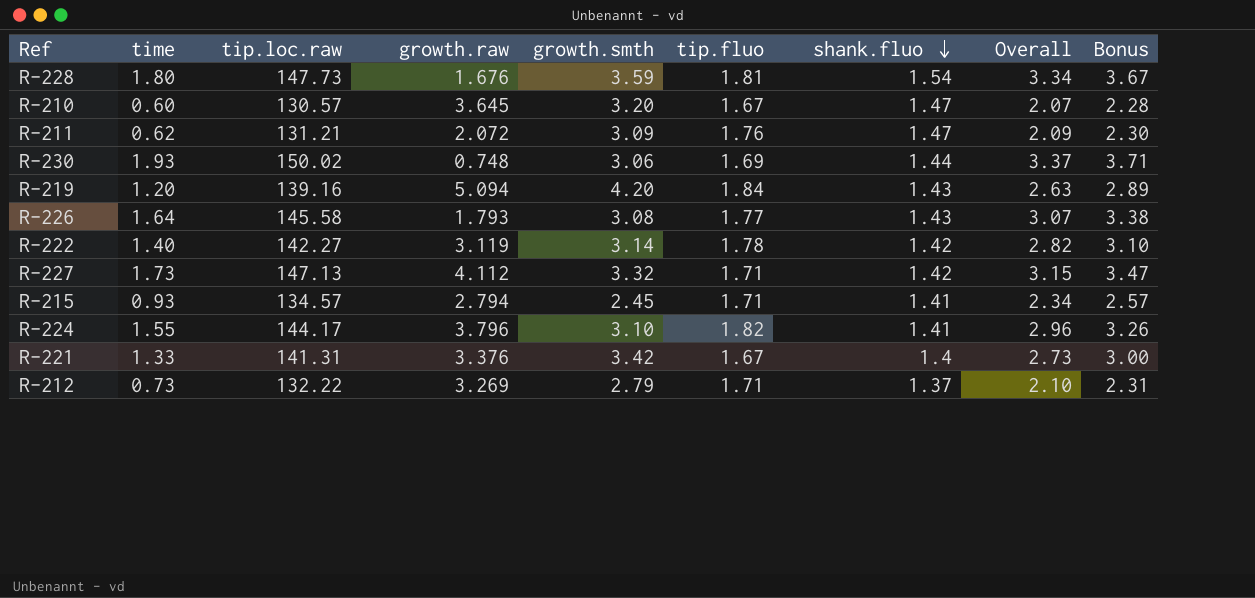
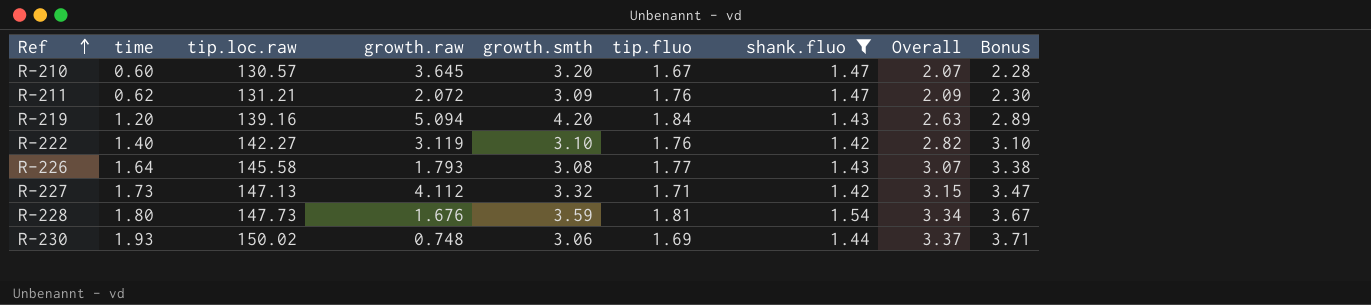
filter: none -> shank.fluo >= 1.42
row order: shank.fluo descending -> Ref ascending
R-222 | growth.smth: 3.14 -> 3.10
R-222 | tip.fluo: 1.78 -> 1.76

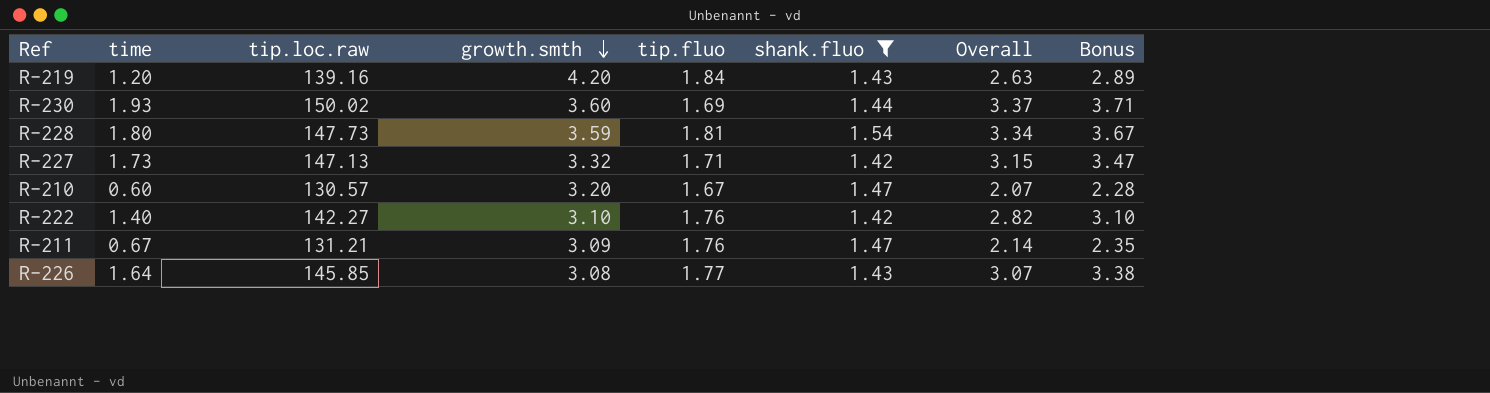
row order: Ref ascending -> growth.smth descending
column growth.raw | position: 4 -> none
R-230 | growth.smth: 3.06 -> 3.60
R-211 | time: 0.62 -> 0.67
R-211 | Overall: 2.09 -> 2.14
R-211 | Bonus: 2.30 -> 2.35
R-226 | tip.loc.raw: 145.58 -> 145.85

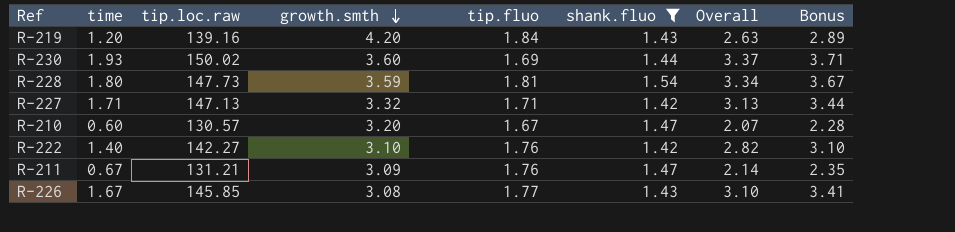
R-227 | time: 1.73 -> 1.71
R-227 | Overall: 3.15 -> 3.13
R-227 | Bonus: 3.47 -> 3.44
R-226 | time: 1.64 -> 1.67
R-226 | Overall: 3.07 -> 3.10
R-226 | Bonus: 3.38 -> 3.41

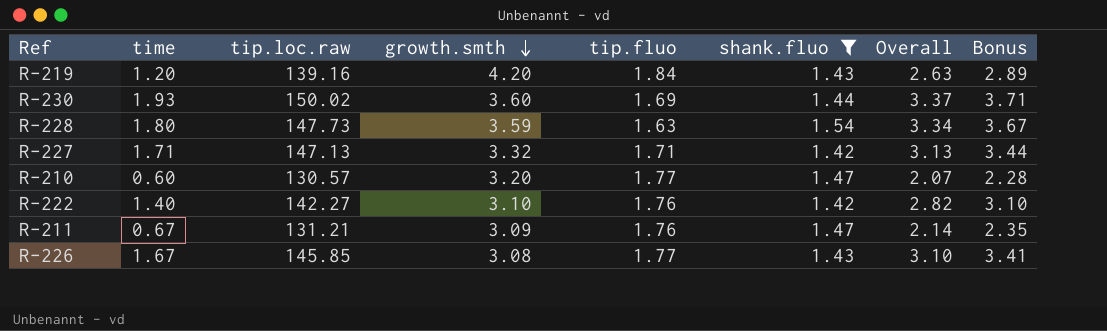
R-228 | tip.fluo: 1.81 -> 1.63
R-210 | tip.fluo: 1.67 -> 1.77

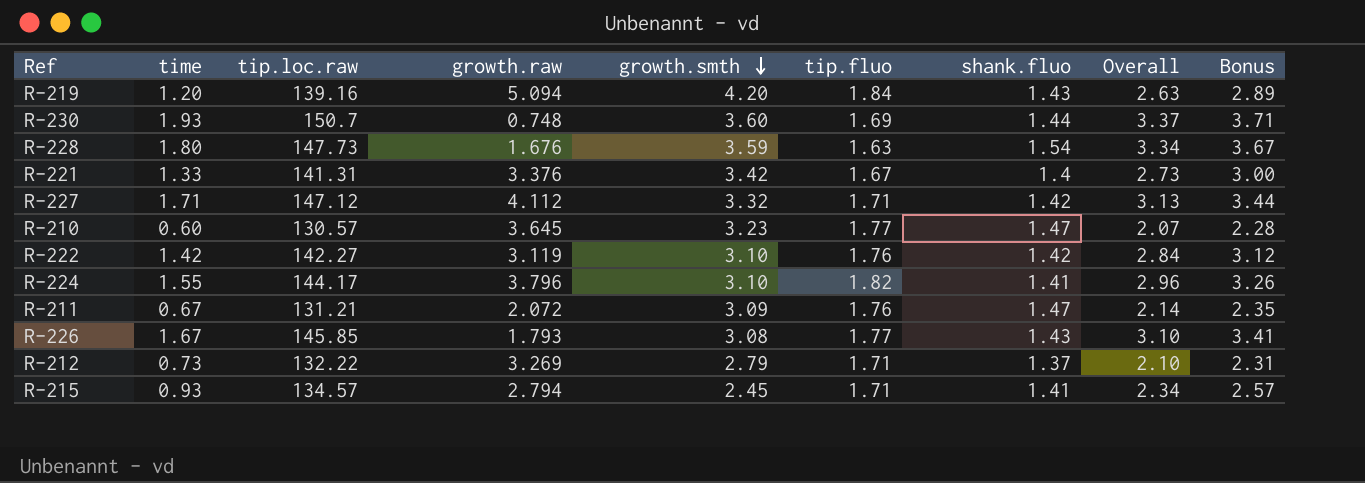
filter: shank.fluo >= 1.42 -> none
column growth.raw | position: none -> 4
R-230 | tip.loc.raw: 150.02 -> 150.7
R-227 | tip.loc.raw: 147.13 -> 147.12
R-210 | growth.smth: 3.20 -> 3.23
R-222 | time: 1.40 -> 1.42
R-222 | Overall: 2.82 -> 2.84
R-222 | Bonus: 3.10 -> 3.12

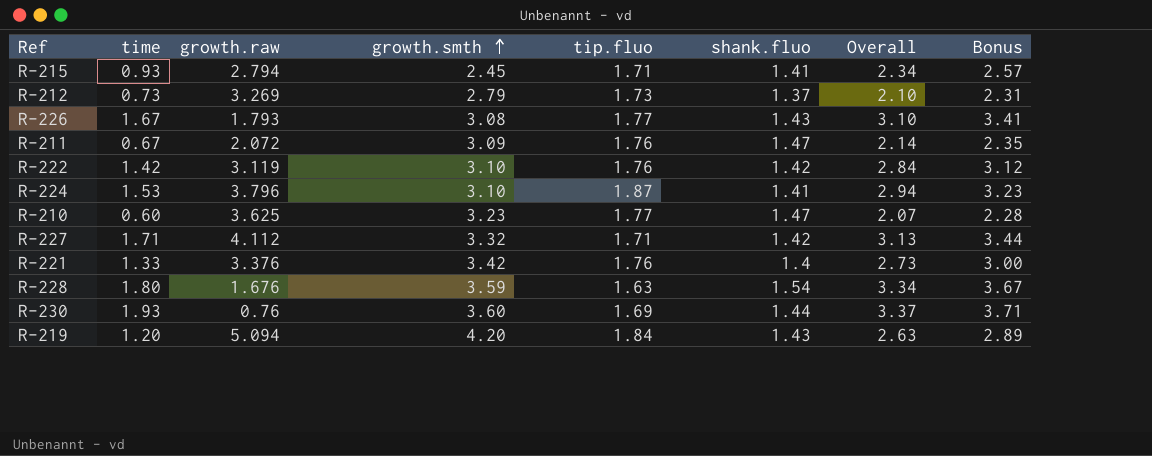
row order: growth.smth descending -> growth.smth ascending
column tip.loc.raw | position: 3 -> none
R-212 | tip.fluo: 1.71 -> 1.73
R-224 | time: 1.55 -> 1.53
R-224 | tip.fluo: 1.82 -> 1.87
R-224 | Overall: 2.96 -> 2.94
R-224 | Bonus: 3.26 -> 3.23
R-210 | growth.raw: 3.645 -> 3.625
R-221 | tip.fluo: 1.67 -> 1.76
R-230 | growth.raw: 0.748 -> 0.76

